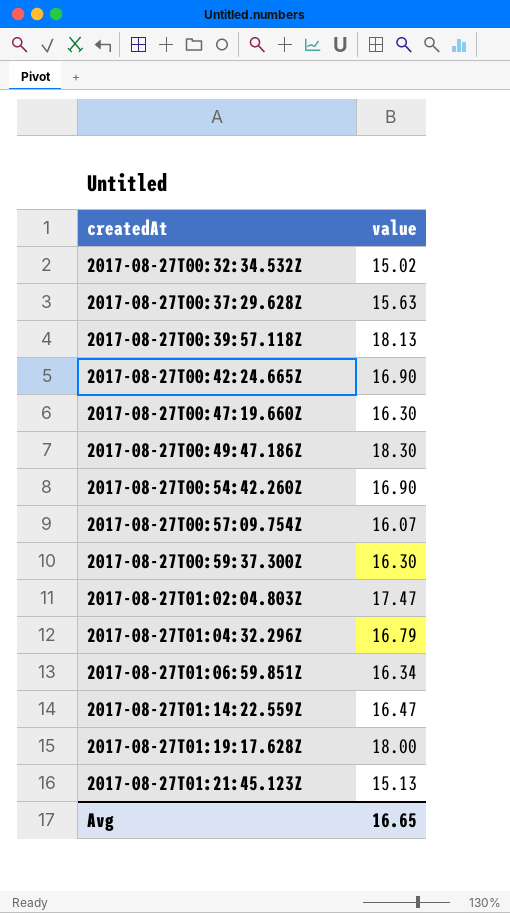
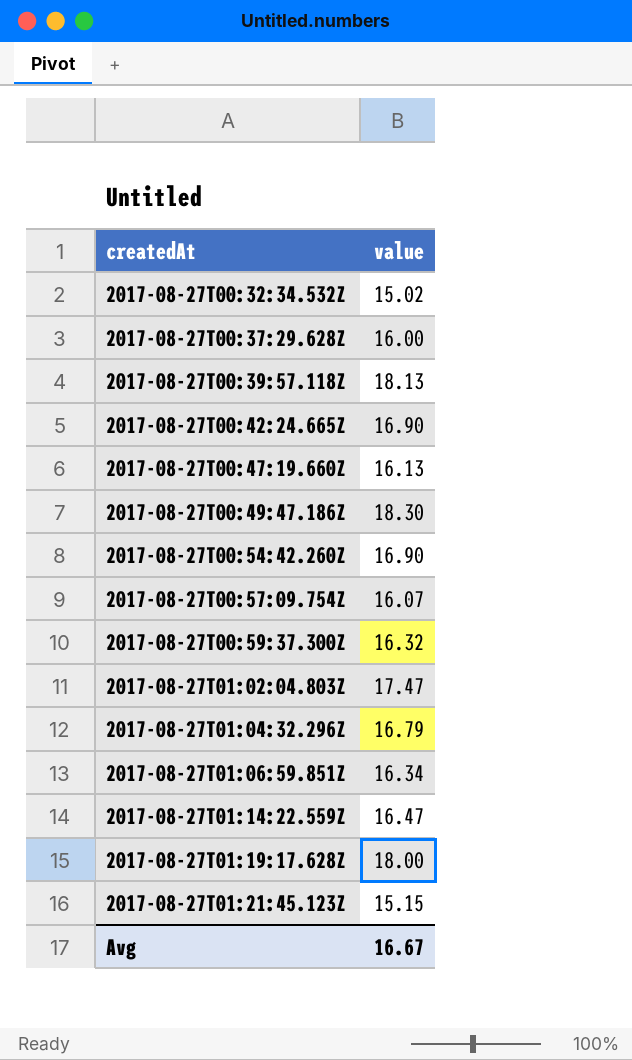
2017-08-27T00:37:29.628Z | value: 15.63 -> 16.00
2017-08-27T00:47:19.660Z | value: 16.30 -> 16.13
2017-08-27T00:59:37.300Z | value: 16.30 -> 16.32
2017-08-27T01:21:45.123Z | value: 15.13 -> 15.15
Avg | value: 16.65 -> 16.67

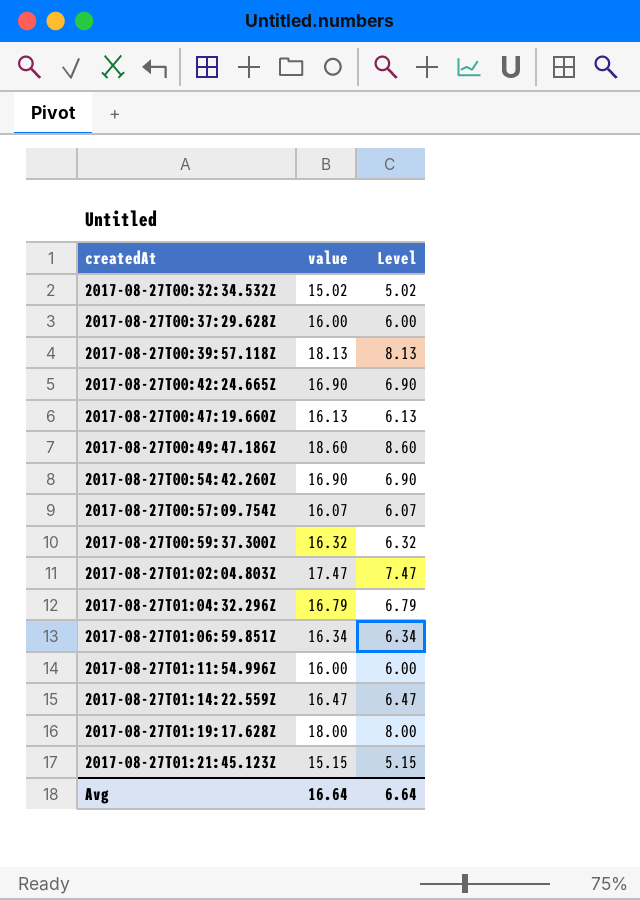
column Level | formula: none -> [value] - 10
2017-08-27T00:49:47.186Z | value: 18.30 -> 18.60
row 2017-08-27T01:11:54.996Z: none -> 16.00 | 6.00
Avg | value: 16.67 -> 16.64

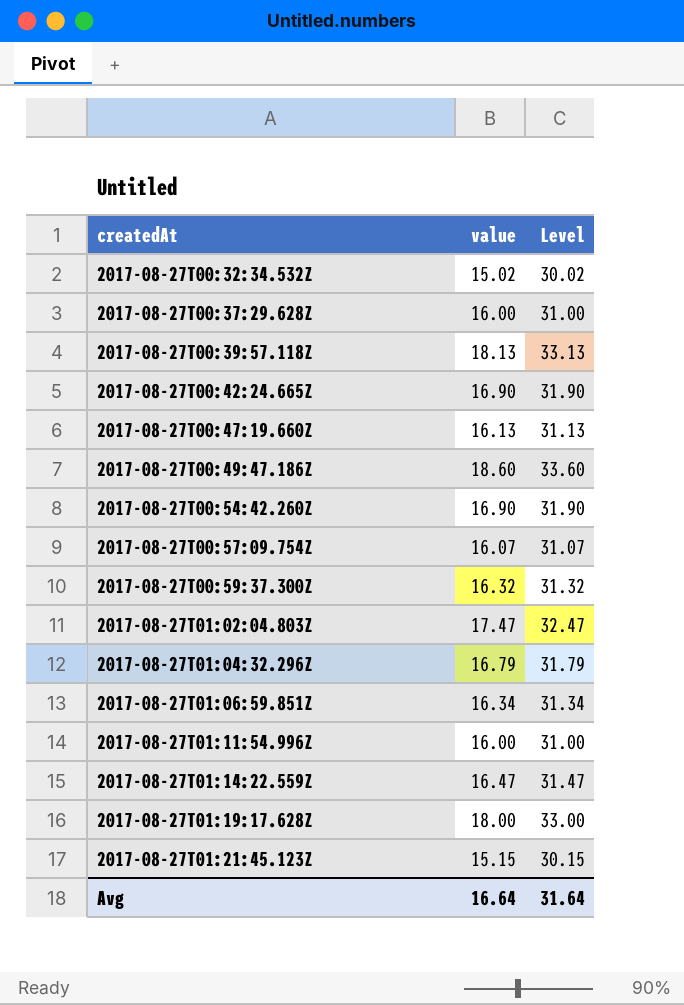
column Level | formula: [value] - 10 -> [value] + 15
Avg | Level: 6.64 -> 31.64

